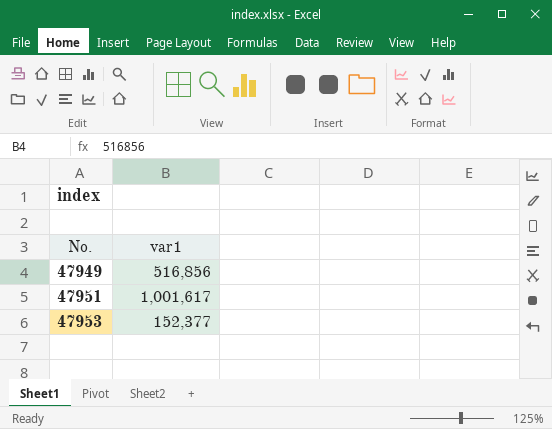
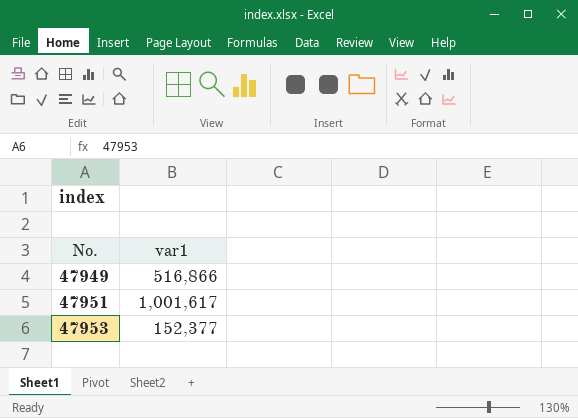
47949 | var1: 516,856 -> 516,866

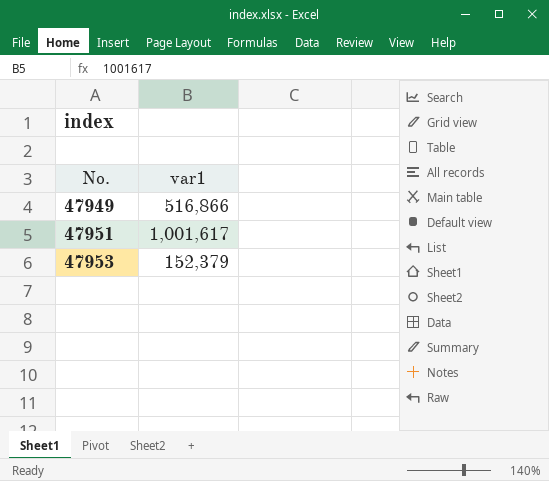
47953 | var1: 152,377 -> 152,379

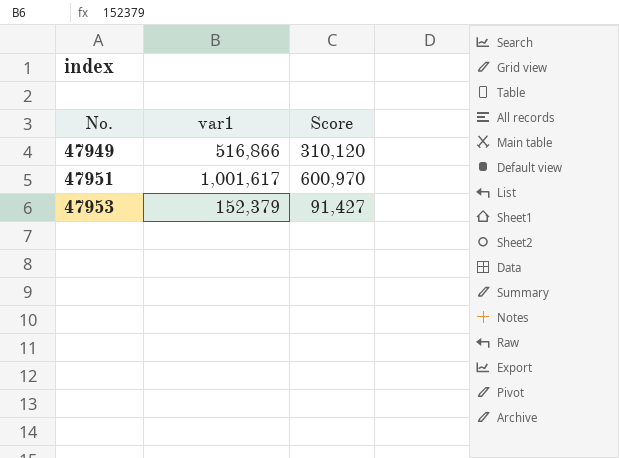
column Score | formula: none -> [var1] * 0.6

